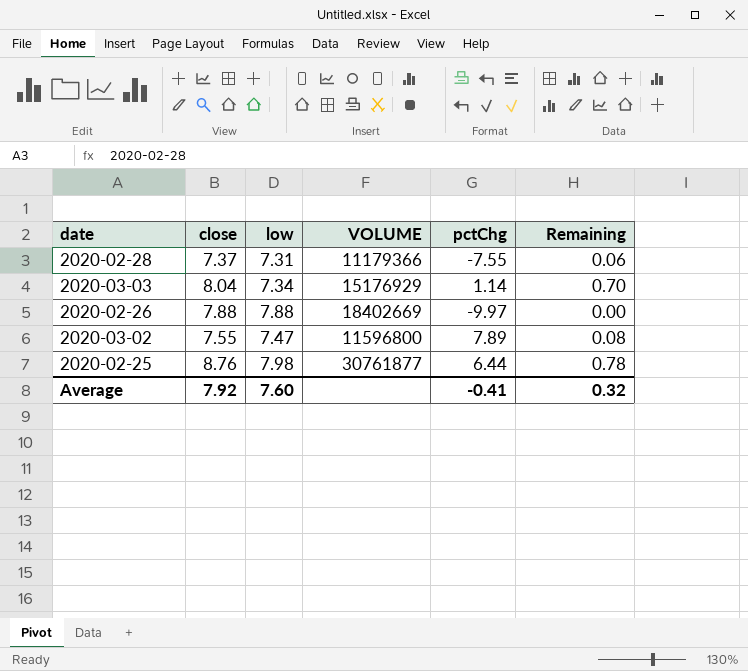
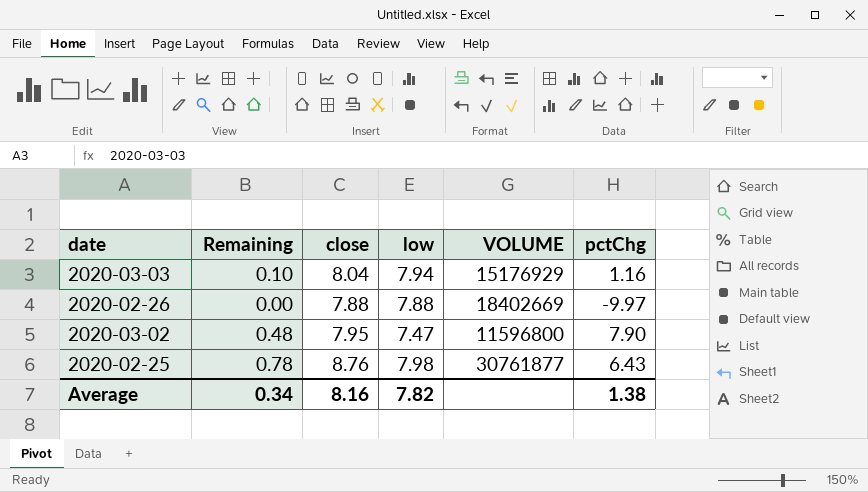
column Remaining | position: 6 -> 2
row 2020-02-28: 7.37 | 7.31 | 11179366 | -7.55 | 0.06 -> none
2020-03-03 | Remaining: 0.70 -> 0.10
2020-03-03 | low: 7.34 -> 7.94
2020-03-03 | pctChg: 1.14 -> 1.16
2020-03-02 | Remaining: 0.08 -> 0.48
2020-03-02 | close: 7.55 -> 7.95
2020-03-02 | pctChg: 7.89 -> 7.90
2020-02-25 | pctChg: 6.44 -> 6.43
Average | Remaining: 0.32 -> 0.34
Average | close: 7.92 -> 8.16
Average | low: 7.60 -> 7.82
Average | pctChg: -0.41 -> 1.38

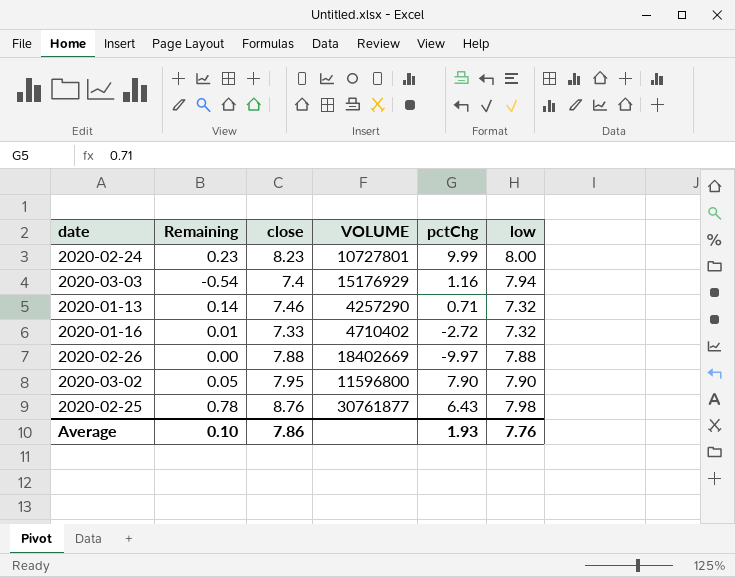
column low | position: 4 -> 6
row 2020-02-24: none -> 0.23 | 8.23 | 10727801 | 9.99 | 8.00
2020-03-03 | Remaining: 0.10 -> -0.54
2020-03-03 | close: 8.04 -> 7.4
row 2020-01-13: none -> 0.14 | 7.46 | 4257290 | 0.71 | 7.32
row 2020-01-16: none -> 0.01 | 7.33 | 4710402 | -2.72 | 7.32
2020-03-02 | Remaining: 0.48 -> 0.05
2020-03-02 | low: 7.47 -> 7.90
Average | Remaining: 0.34 -> 0.10
Average | close: 8.16 -> 7.86
Average | pctChg: 1.38 -> 1.93
Average | low: 7.82 -> 7.76

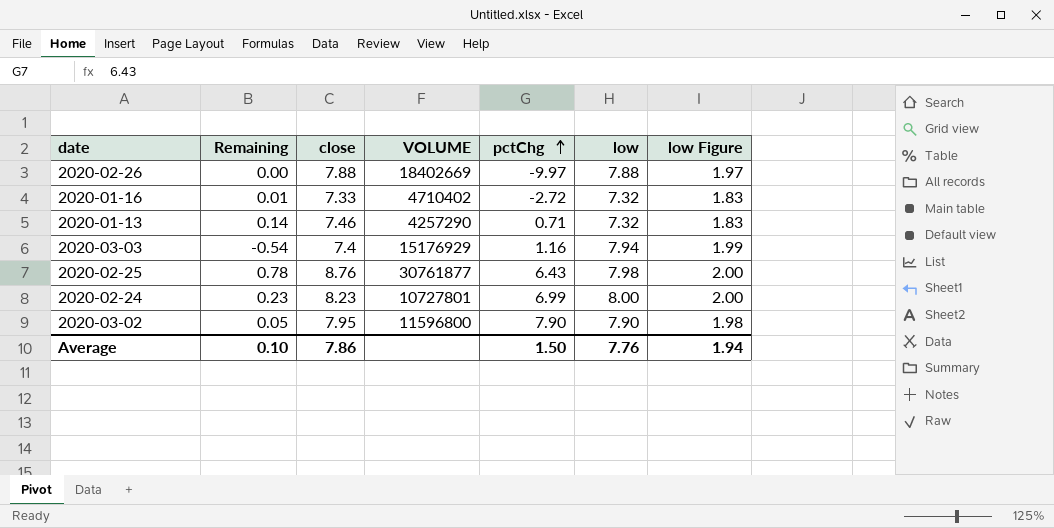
row order: none -> pctChg ascending
column low Figure | formula: none -> [low] * 0.25
2020-02-24 | pctChg: 9.99 -> 6.99
Average | pctChg: 1.93 -> 1.50

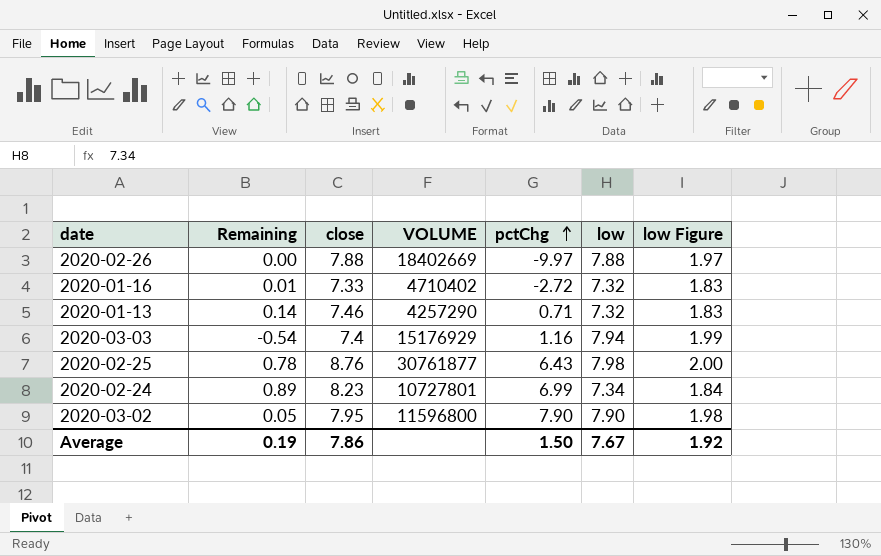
2020-02-24 | Remaining: 0.23 -> 0.89
2020-02-24 | low: 8.00 -> 7.34
2020-02-24 | low Figure: 2.00 -> 1.84
Average | Remaining: 0.10 -> 0.19
Average | low: 7.76 -> 7.67
Average | low Figure: 1.94 -> 1.92

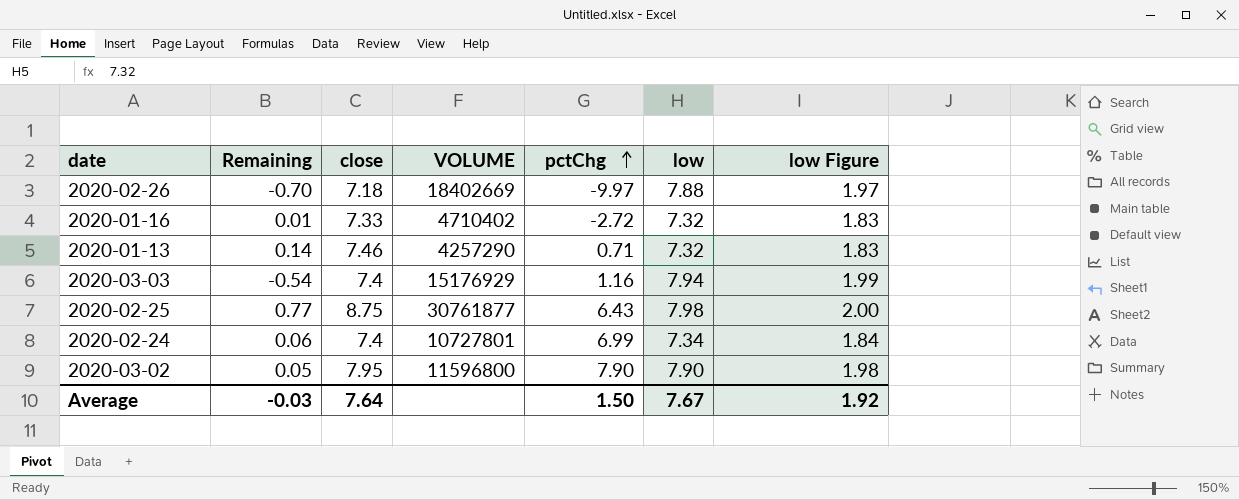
2020-02-26 | Remaining: 0.00 -> -0.70
2020-02-26 | close: 7.88 -> 7.18
2020-02-25 | Remaining: 0.78 -> 0.77
2020-02-25 | close: 8.76 -> 8.75
2020-02-24 | Remaining: 0.89 -> 0.06
2020-02-24 | close: 8.23 -> 7.4
Average | Remaining: 0.19 -> -0.03
Average | close: 7.86 -> 7.64

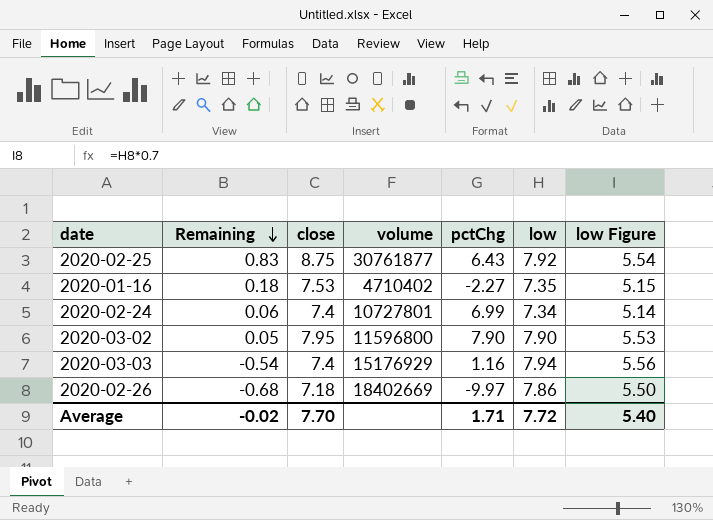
row order: pctChg ascending -> Remaining descending
column name: VOLUME -> volume
column low Figure | formula: [low] * 0.25 -> [low] * 0.7
row 2020-01-13: 0.14 | 7.46 | 4257290 | 0.71 | 7.32 | 1.83 -> none
2020-02-25 | Remaining: 0.77 -> 0.83
2020-02-25 | low: 7.98 -> 7.92
2020-01-16 | Remaining: 0.01 -> 0.18
2020-01-16 | close: 7.33 -> 7.53
2020-01-16 | pctChg: -2.72 -> -2.27
2020-01-16 | low: 7.32 -> 7.35
2020-02-26 | Remaining: -0.70 -> -0.68
2020-02-26 | low: 7.88 -> 7.86
Average | Remaining: -0.03 -> -0.02
Average | close: 7.64 -> 7.70
Average | pctChg: 1.50 -> 1.71
Average | low: 7.67 -> 7.72
Average | low Figure: 1.92 -> 5.40

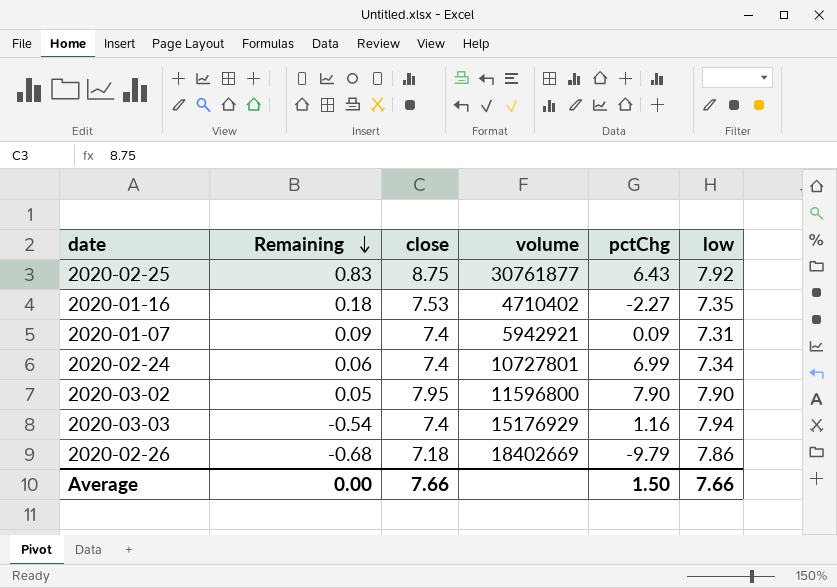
column low Figure | formula: [low] * 0.7 -> none
row 2020-01-07: none -> 0.09 | 7.4 | 5942921 | 0.09 | 7.31
2020-02-26 | pctChg: -9.97 -> -9.79
Average | Remaining: -0.02 -> 0.00
Average | close: 7.70 -> 7.66
Average | pctChg: 1.71 -> 1.50
Average | low: 7.72 -> 7.66

